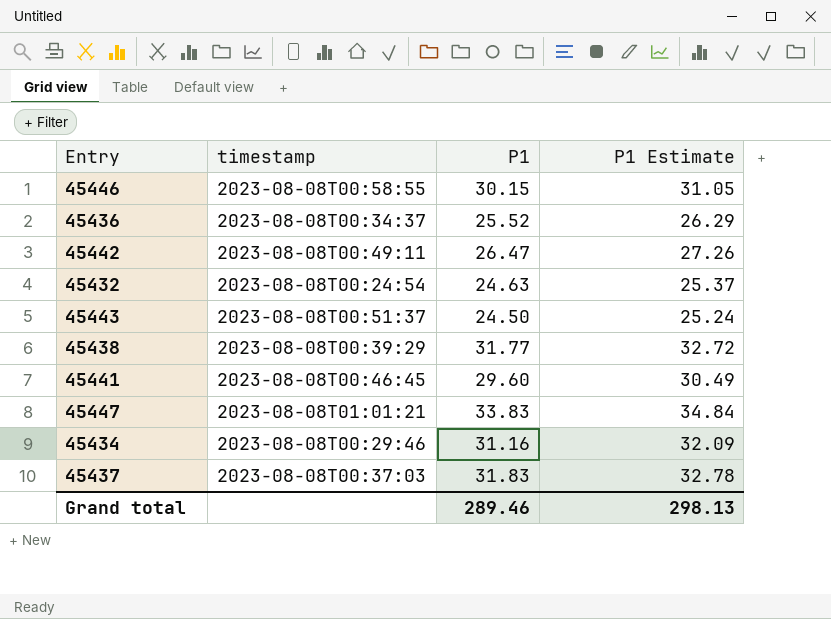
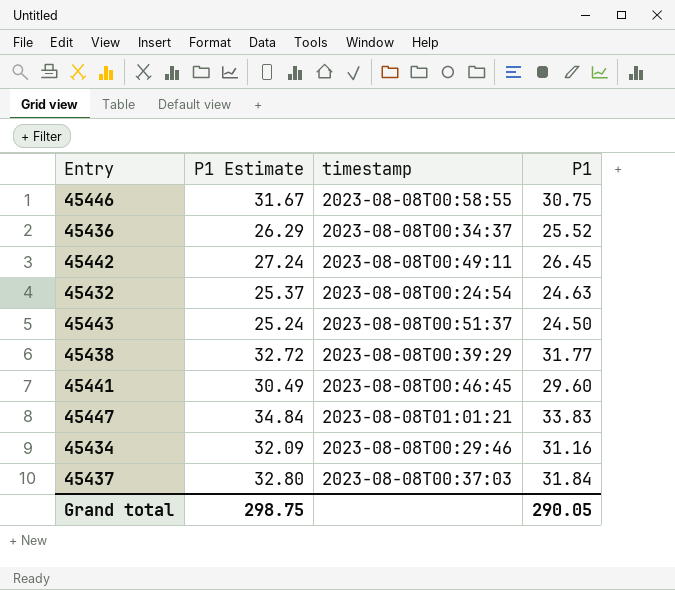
column P1 Estimate | position: 4 -> 2
45446 | P1 Estimate: 31.05 -> 31.67
45446 | P1: 30.15 -> 30.75
45442 | P1 Estimate: 27.26 -> 27.24
45442 | P1: 26.47 -> 26.45
45437 | P1 Estimate: 32.78 -> 32.80
45437 | P1: 31.83 -> 31.84
Grand total | P1 Estimate: 298.13 -> 298.75
Grand total | P1: 289.46 -> 290.05

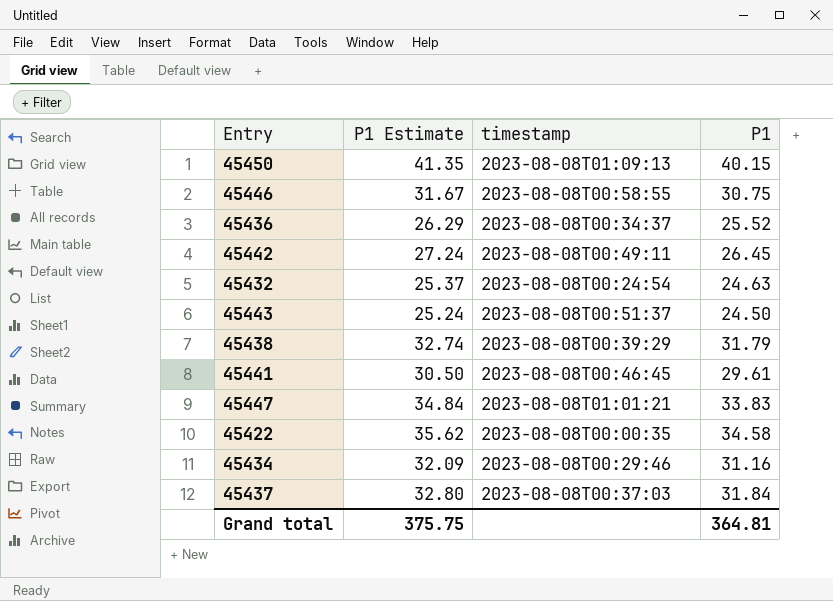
row 45450: none -> 41.35 | 2023-08-08T01:09:13 | 40.15
45438 | P1 Estimate: 32.72 -> 32.74
45438 | P1: 31.77 -> 31.79
45441 | P1 Estimate: 30.49 -> 30.50
45441 | P1: 29.60 -> 29.61
row 45422: none -> 35.62 | 2023-08-08T00:00:35 | 34.58
Grand total | P1 Estimate: 298.75 -> 375.75
Grand total | P1: 290.05 -> 364.81

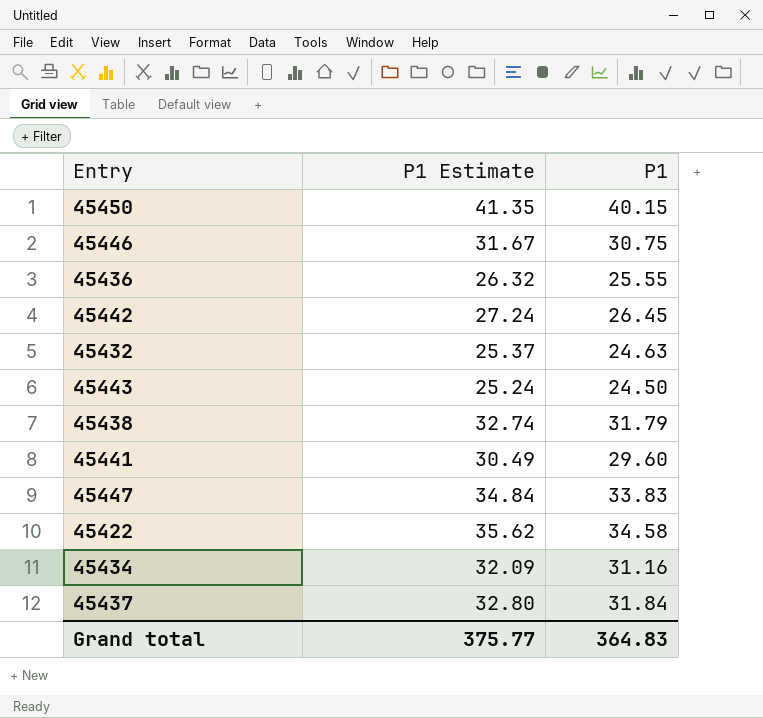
column timestamp | position: 3 -> none
45436 | P1 Estimate: 26.29 -> 26.32
45436 | P1: 25.52 -> 25.55
45441 | P1 Estimate: 30.50 -> 30.49
45441 | P1: 29.61 -> 29.60
Grand total | P1 Estimate: 375.75 -> 375.77
Grand total | P1: 364.81 -> 364.83

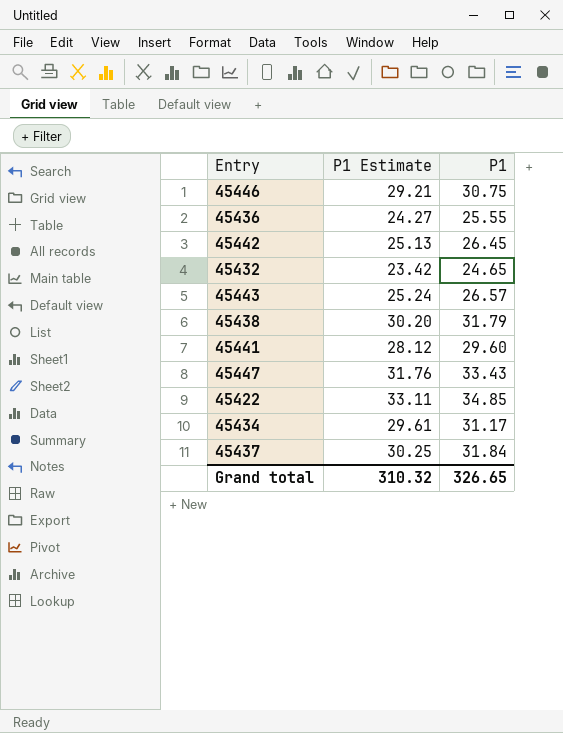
column P1 Estimate | formula: [P1] * 1.03 -> [P1] * 0.95
row 45450: 41.35 | 40.15 -> none
45432 | P1: 24.63 -> 24.65
45443 | P1: 24.50 -> 26.57
45447 | P1: 33.83 -> 33.43
45422 | P1: 34.58 -> 34.85
45434 | P1: 31.16 -> 31.17
Grand total | P1 Estimate: 375.77 -> 310.32
Grand total | P1: 364.83 -> 326.65

